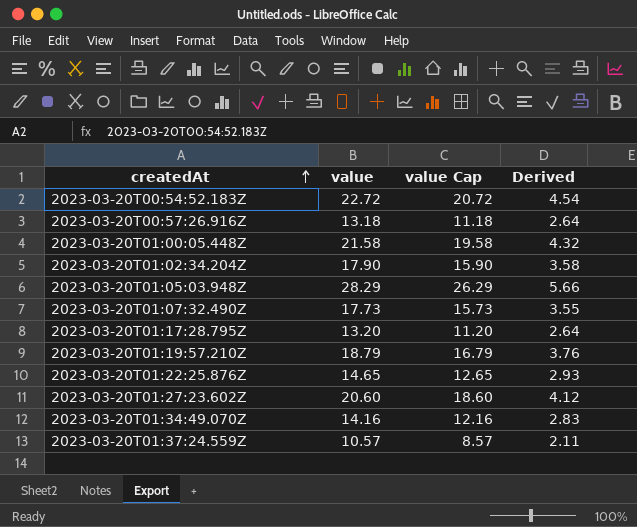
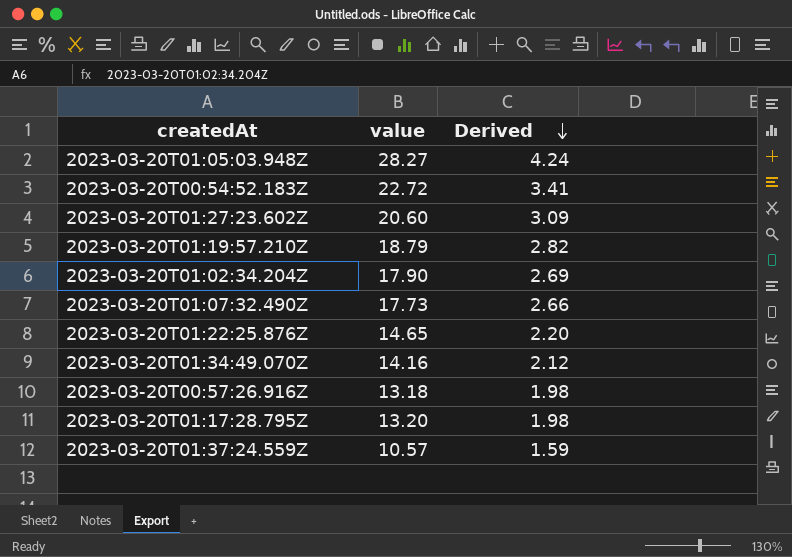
row order: createdAt ascending -> Derived descending
column value Cap | formula: [value] - 2 -> none
column Derived | formula: [value] * 0.2 -> [value] * 0.15
row 2023-03-20T01:00:05.448Z: 21.58 | 19.58 | 4.32 -> none
2023-03-20T01:05:03.948Z | value: 28.29 -> 28.27

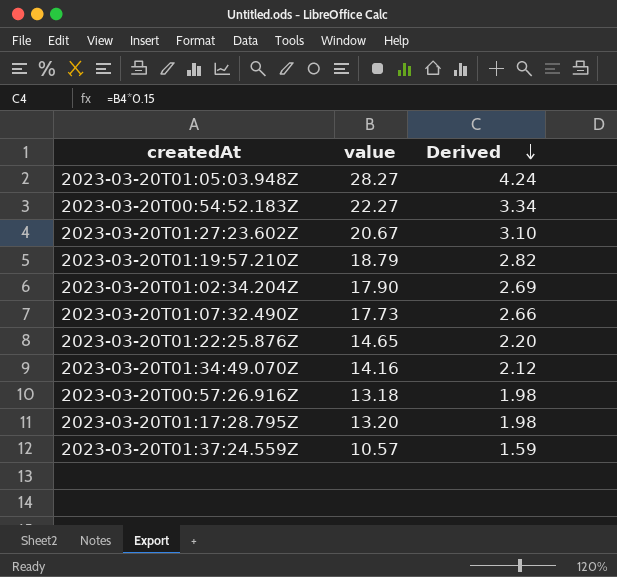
2023-03-20T00:54:52.183Z | value: 22.72 -> 22.27
2023-03-20T00:54:52.183Z | Derived: 3.41 -> 3.34
2023-03-20T01:27:23.602Z | value: 20.60 -> 20.67
2023-03-20T01:27:23.602Z | Derived: 3.09 -> 3.10

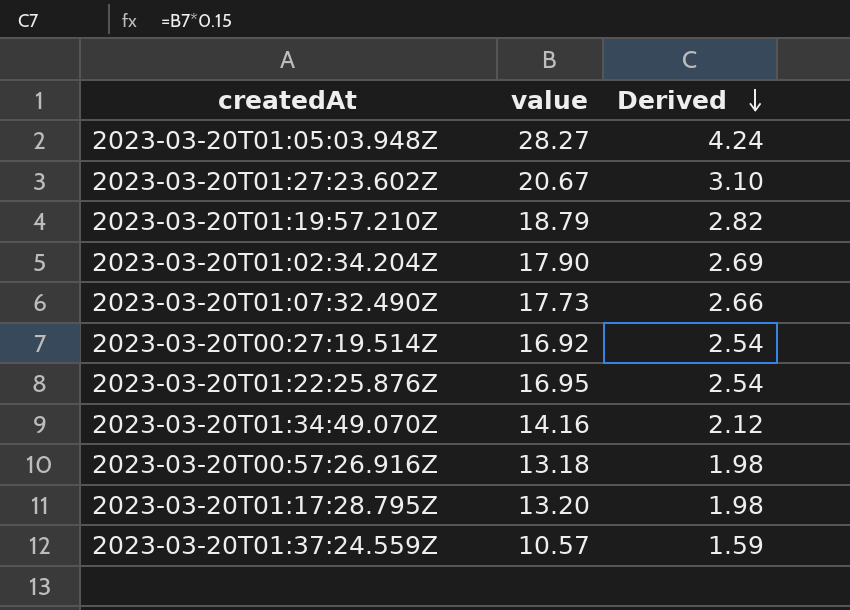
row 2023-03-20T00:54:52.183Z: 22.27 | 3.34 -> none
row 2023-03-20T00:27:19.514Z: none -> 16.92 | 2.54
2023-03-20T01:22:25.876Z | value: 14.65 -> 16.95
2023-03-20T01:22:25.876Z | Derived: 2.20 -> 2.54

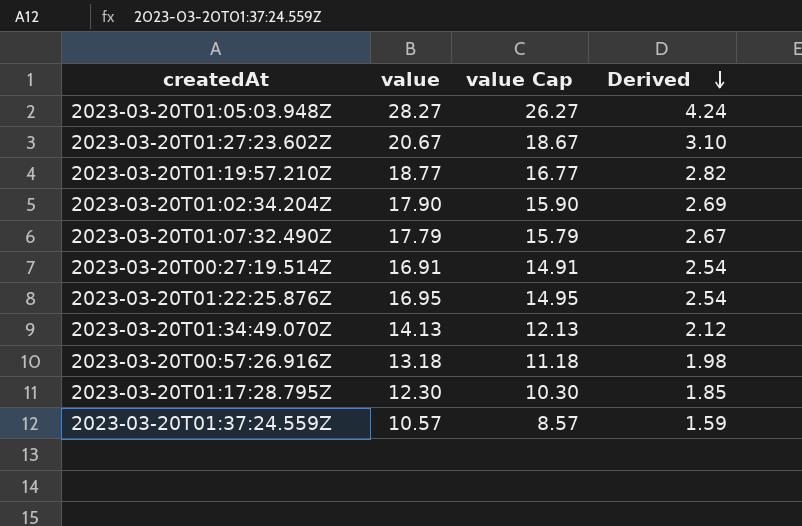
column value Cap | formula: none -> [value] - 2
2023-03-20T01:19:57.210Z | value: 18.79 -> 18.77
2023-03-20T01:07:32.490Z | value: 17.73 -> 17.79
2023-03-20T01:07:32.490Z | Derived: 2.66 -> 2.67
2023-03-20T00:27:19.514Z | value: 16.92 -> 16.91
2023-03-20T01:34:49.070Z | value: 14.16 -> 14.13
2023-03-20T01:17:28.795Z | value: 13.20 -> 12.30
2023-03-20T01:17:28.795Z | Derived: 1.98 -> 1.85

